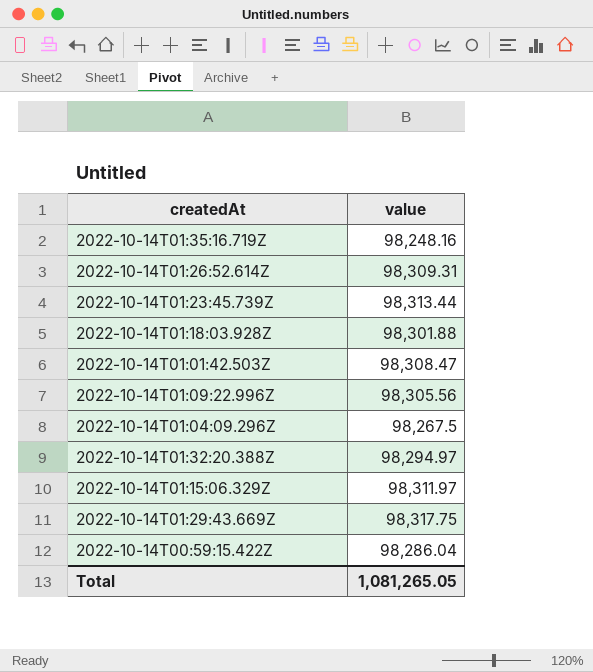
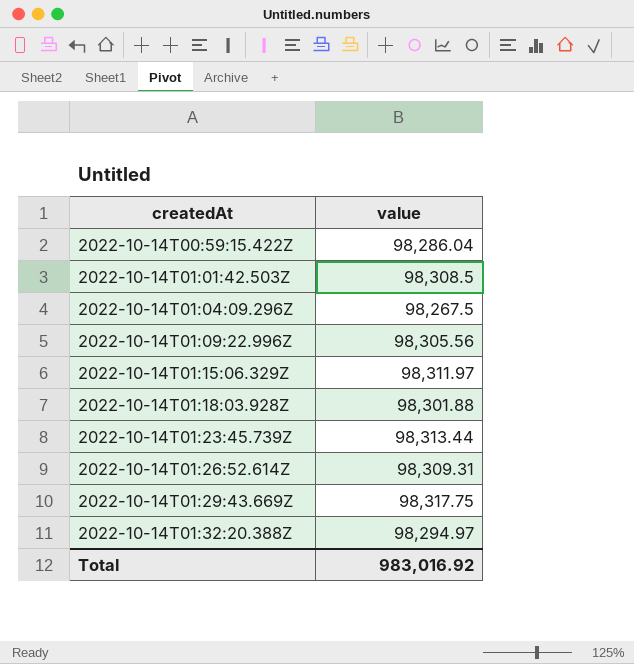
row order: none -> createdAt ascending
row 2022-10-14T01:35:16.719Z: 98,248.16 -> none
2022-10-14T01:01:42.503Z | value: 98,308.47 -> 98,308.5
Total | value: 1,081,265.05 -> 983,016.92

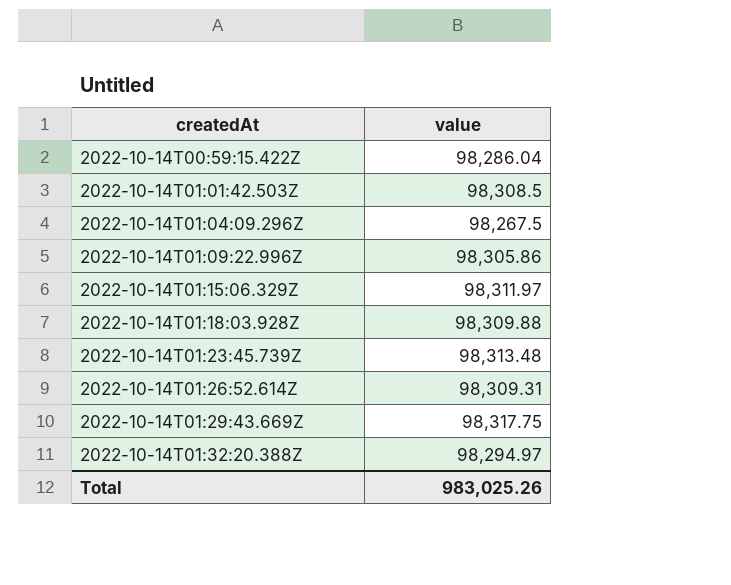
2022-10-14T01:09:22.996Z | value: 98,305.56 -> 98,305.86
2022-10-14T01:18:03.928Z | value: 98,301.88 -> 98,309.88
2022-10-14T01:23:45.739Z | value: 98,313.44 -> 98,313.48
Total | value: 983,016.92 -> 983,025.26

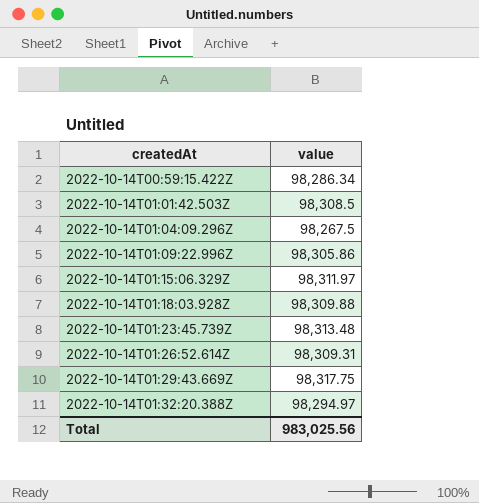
2022-10-14T00:59:15.422Z | value: 98,286.04 -> 98,286.34
Total | value: 983,025.26 -> 983,025.56

